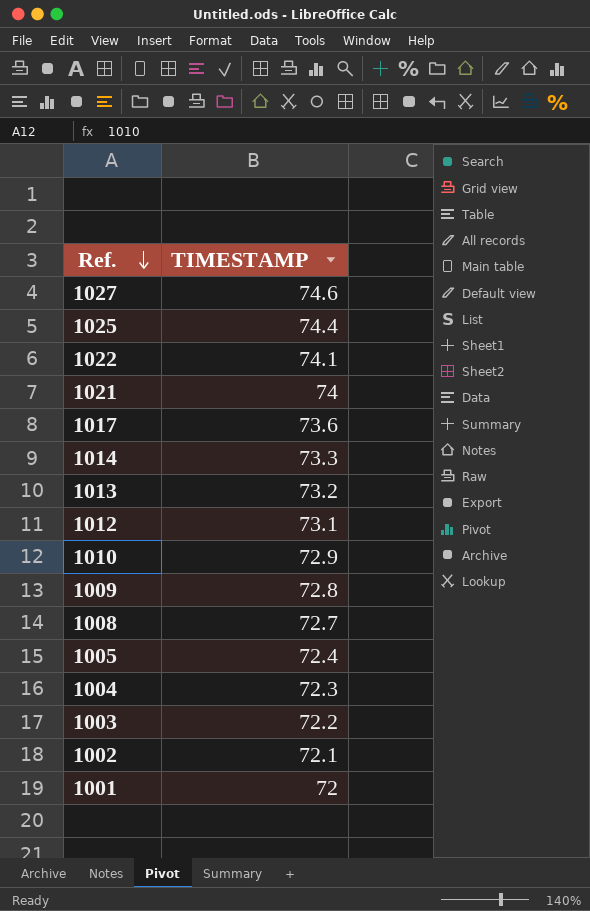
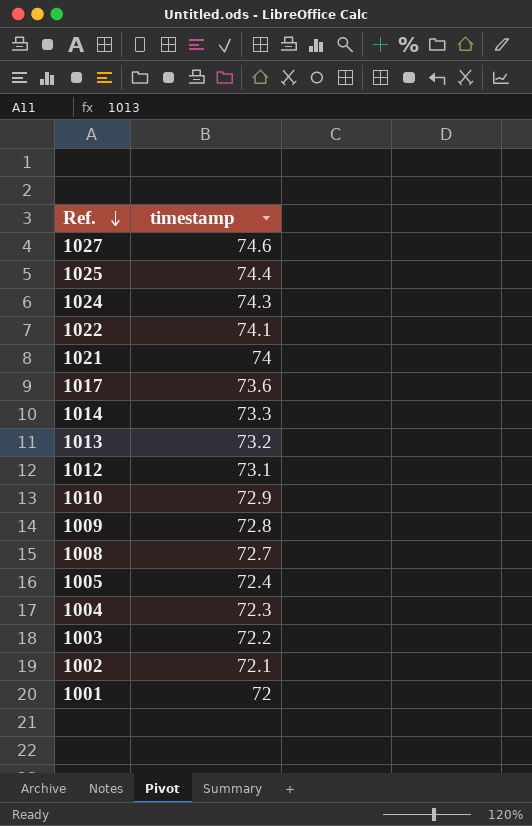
column name: TIMESTAMP -> timestamp
row 1024: none -> 74.3

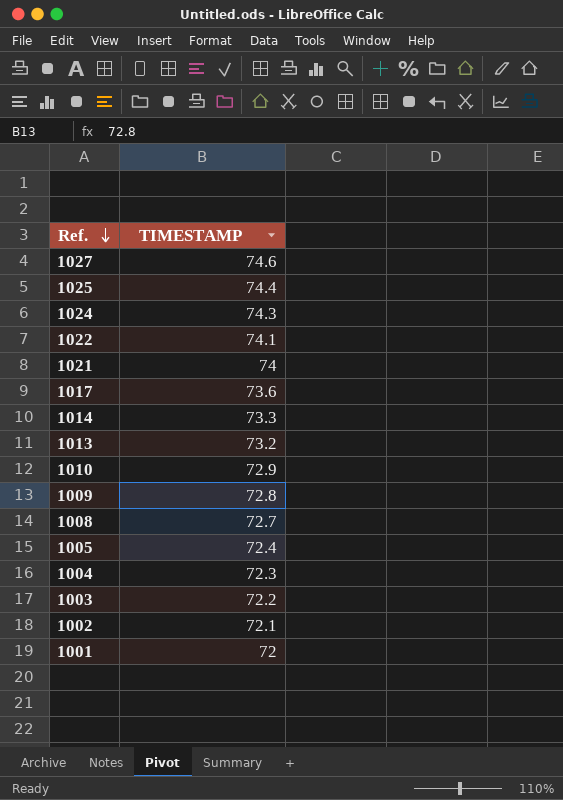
column name: timestamp -> TIMESTAMP
row 1012: 73.1 -> none

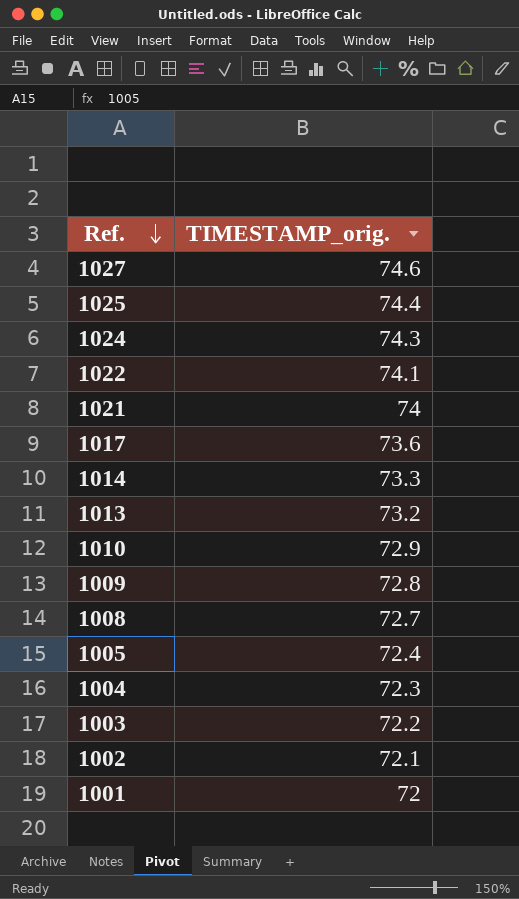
column name: TIMESTAMP -> TIMESTAMP_orig.

